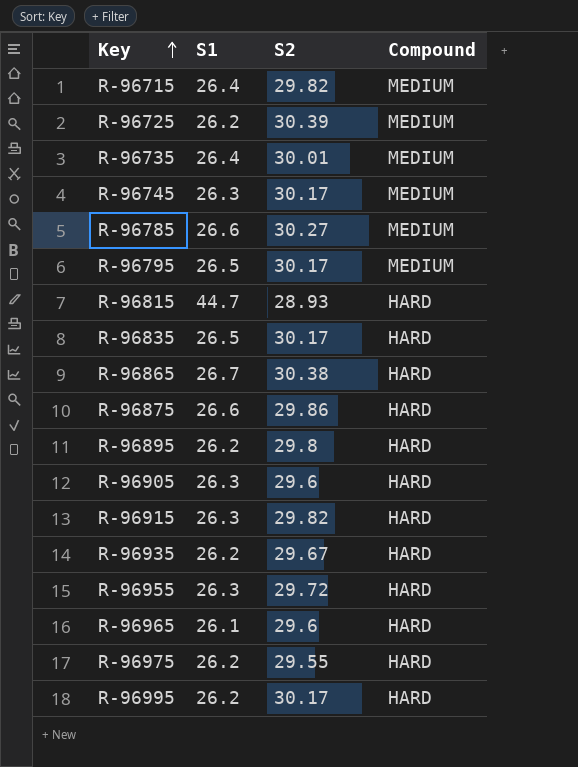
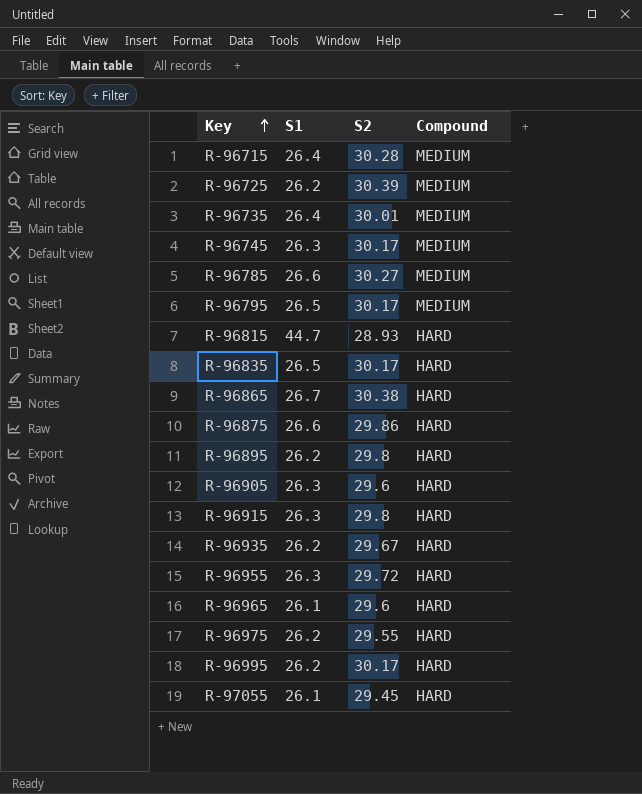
R-96715 | S2: 29.82 -> 30.28
R-96915 | S2: 29.82 -> 29.8
row R-97055: none -> 26.1 | 29.45 | HARD

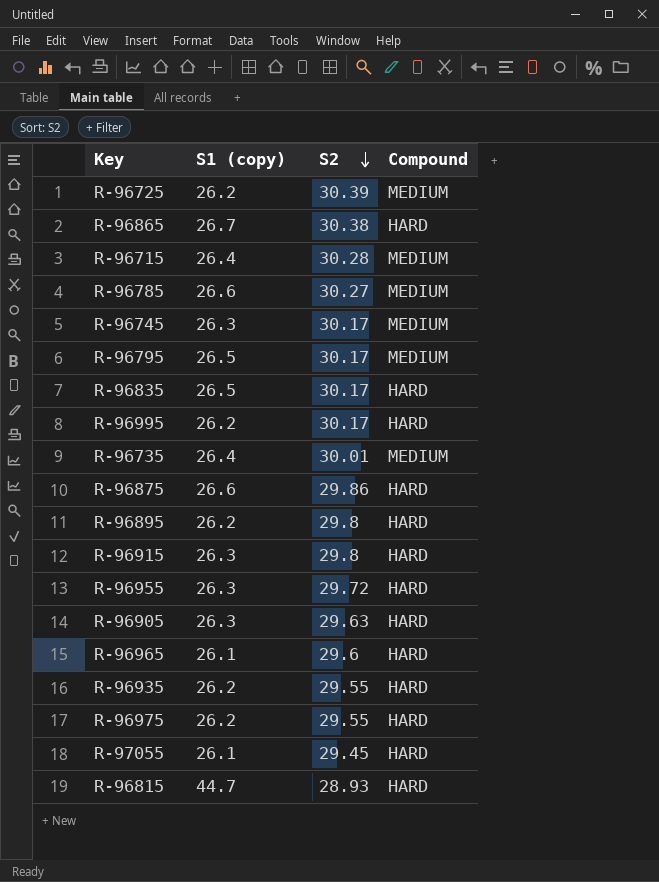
row order: Key ascending -> S2 descending
column name: S1 -> S1 (copy)
R-96905 | S2: 29.6 -> 29.63
R-96935 | S2: 29.67 -> 29.55

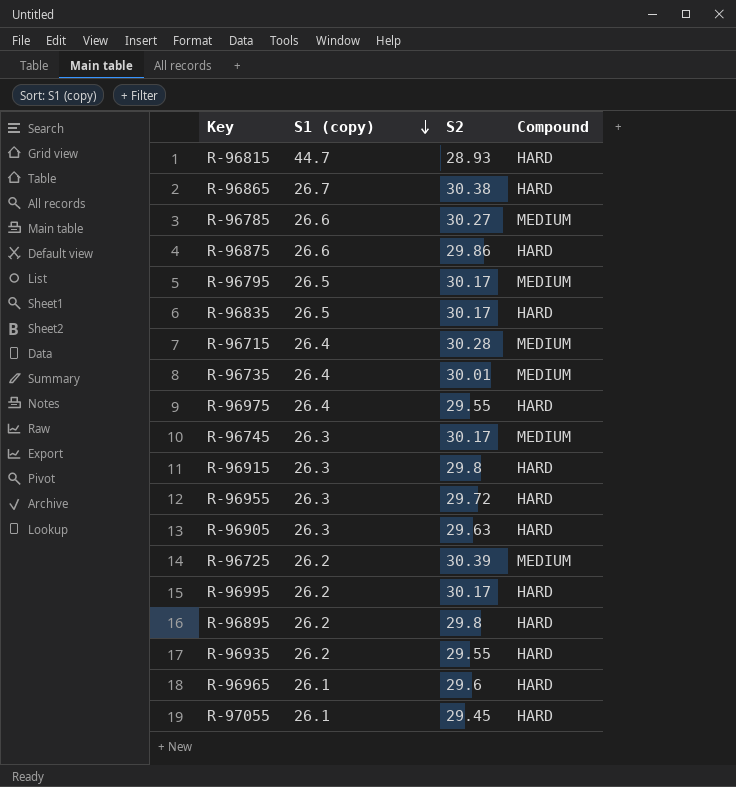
row order: S2 descending -> S1 (copy) descending
R-96975 | S1 (copy): 26.2 -> 26.4

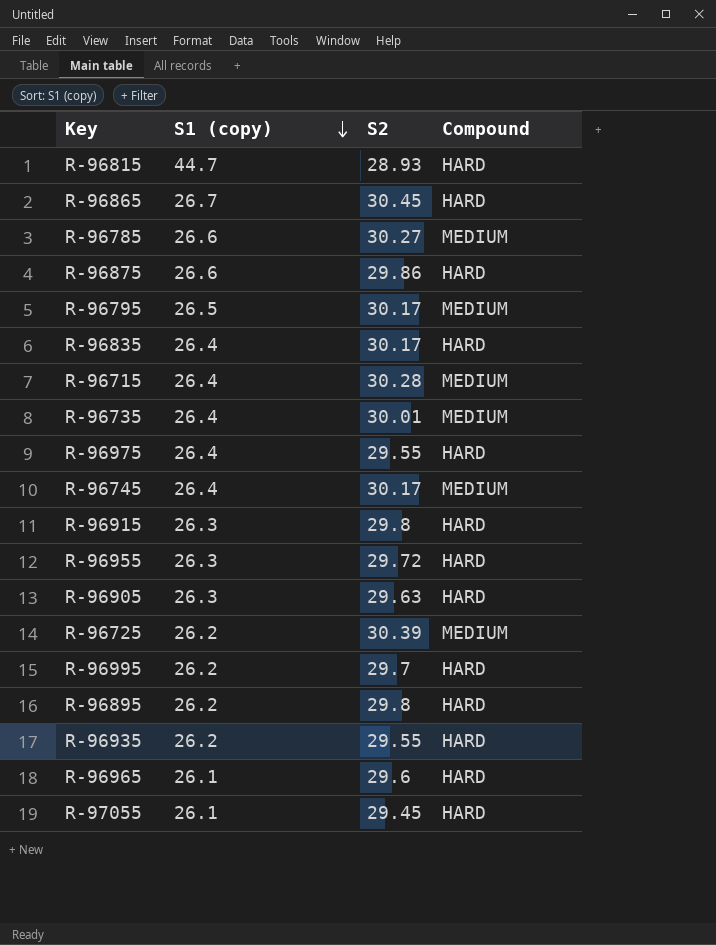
R-96865 | S2: 30.38 -> 30.45
R-96835 | S1 (copy): 26.5 -> 26.4
R-96745 | S1 (copy): 26.3 -> 26.4
R-96995 | S2: 30.17 -> 29.7

